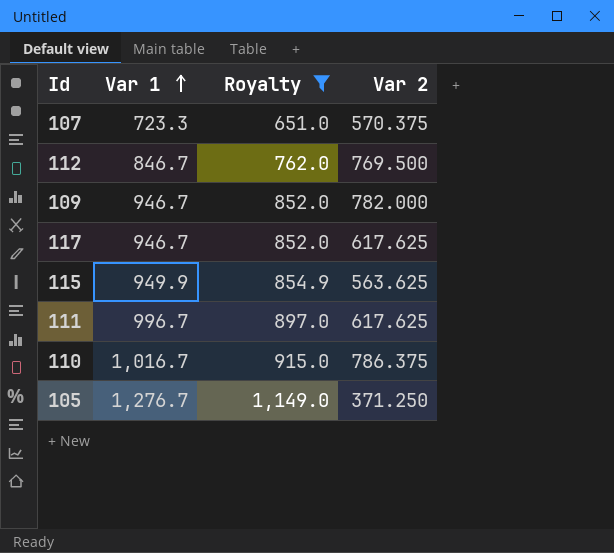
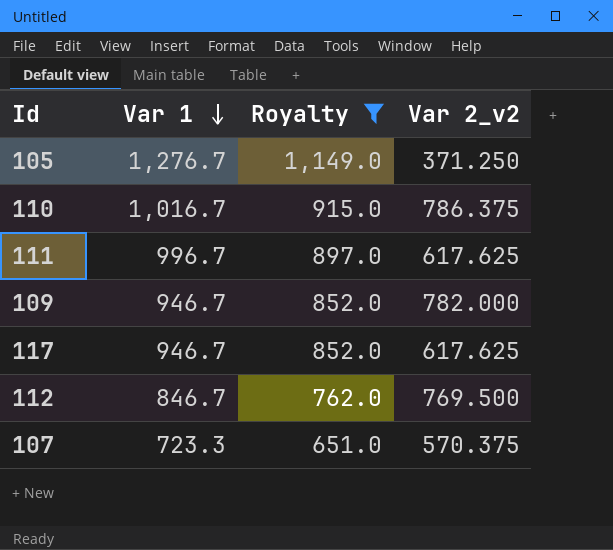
row order: Var 1 ascending -> Var 1 descending
column name: Var 2 -> Var 2_v2
row 115: 949.9 | 854.9 | 563.625 -> none

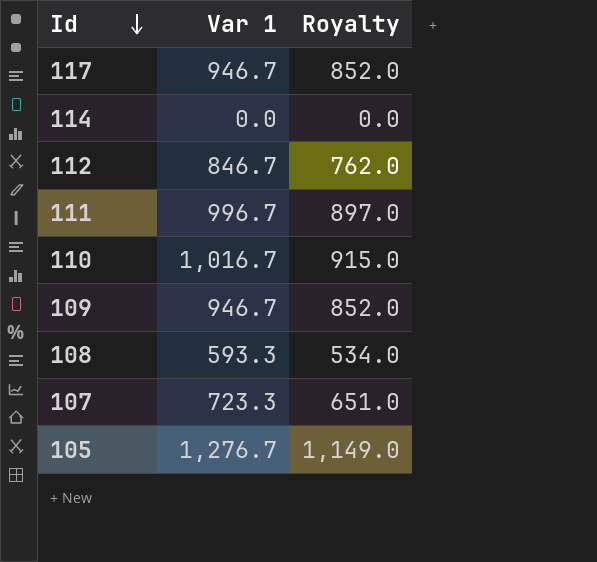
filter: Royalty >= 651.0 -> none
row order: Var 1 descending -> Id descending
column Var 2_v2 | position: 4 -> none

